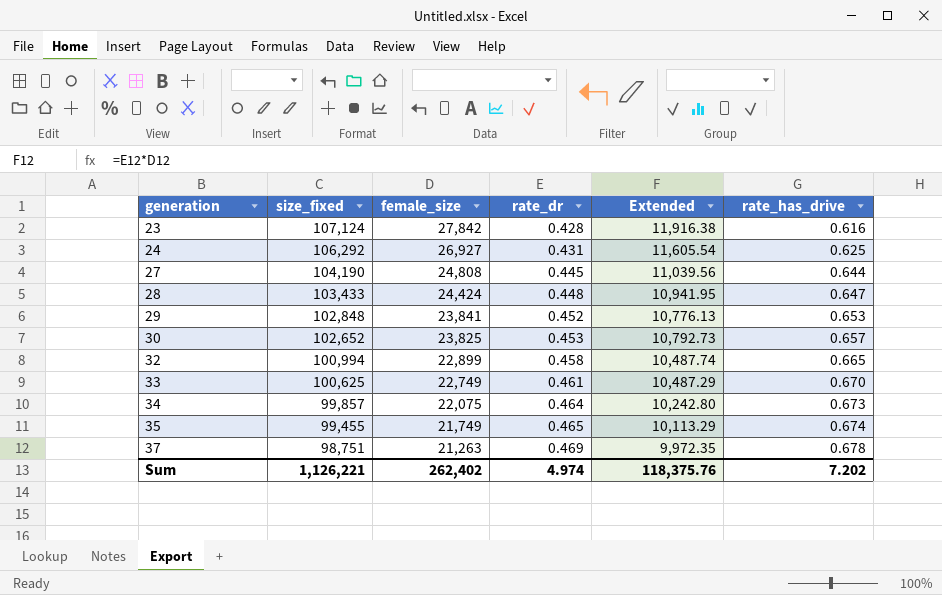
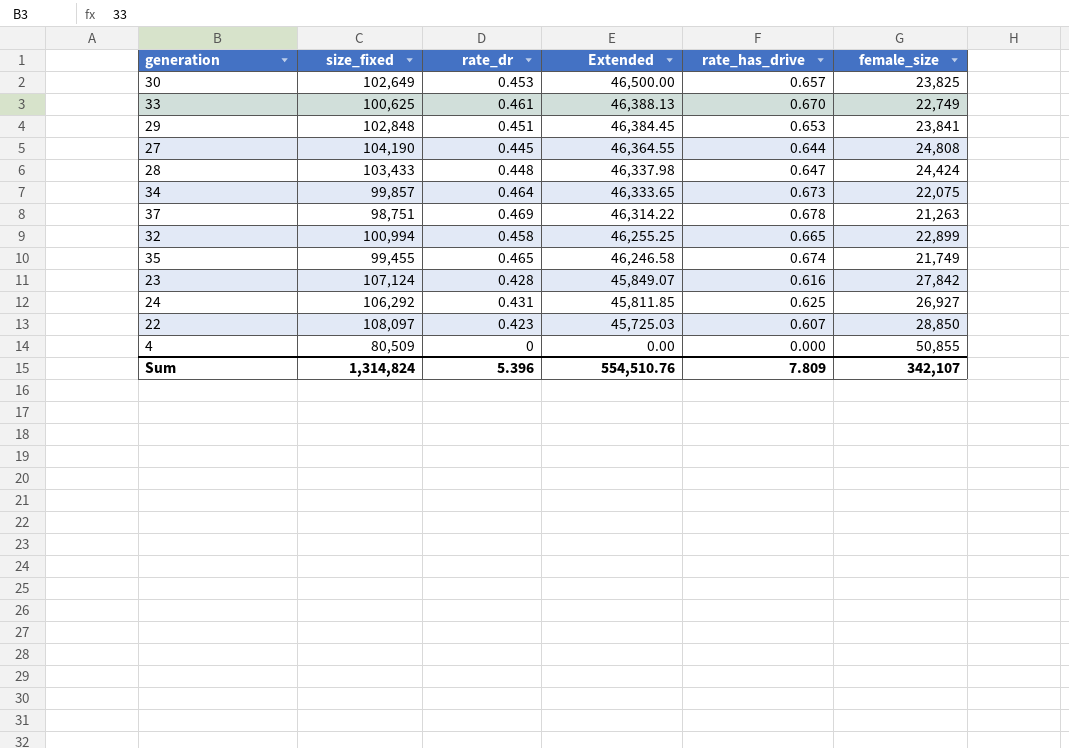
row order: generation ascending -> Extended descending
column Extended | formula: [female_size] * [rate_dr] -> [size_fixed] * [rate_dr]
column female_size | position: 3 -> 6
30 | size_fixed: 102,652 -> 102,649
29 | rate_dr: 0.452 -> 0.451
row 22: none -> 108,097 | 0.423 | 45,725.03 | 0.607 | 28,850
row 4: none -> 80,509 | 0 | 0.00 | 0.000 | 50,855
Sum | size_fixed: 1,126,221 -> 1,314,824
Sum | rate_dr: 4.974 -> 5.396
Sum | Extended: 118,375.76 -> 554,510.76
Sum | rate_has_drive: 7.202 -> 7.809
Sum | female_size: 262,402 -> 342,107

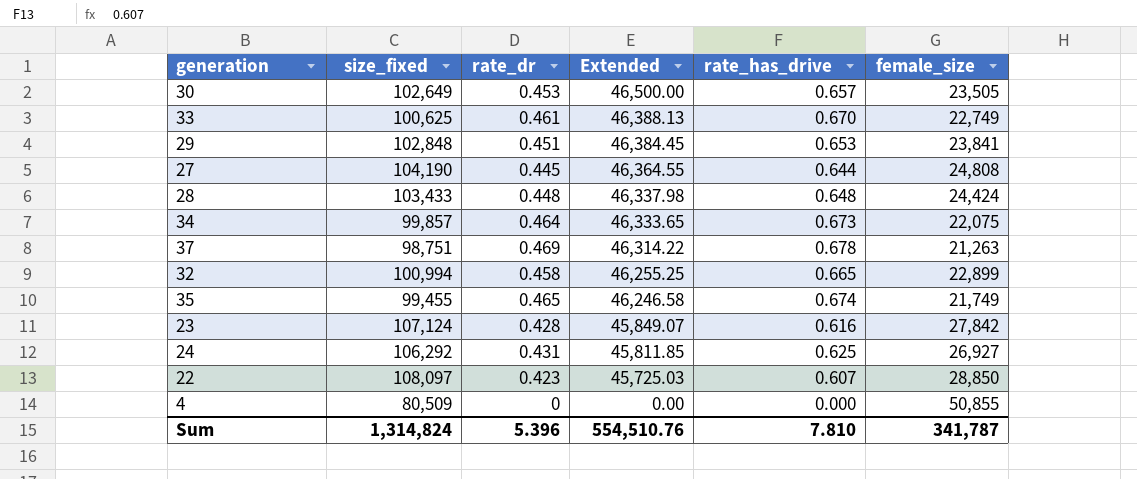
30 | female_size: 23,825 -> 23,505
28 | rate_has_drive: 0.647 -> 0.648
Sum | rate_has_drive: 7.809 -> 7.810
Sum | female_size: 342,107 -> 341,787

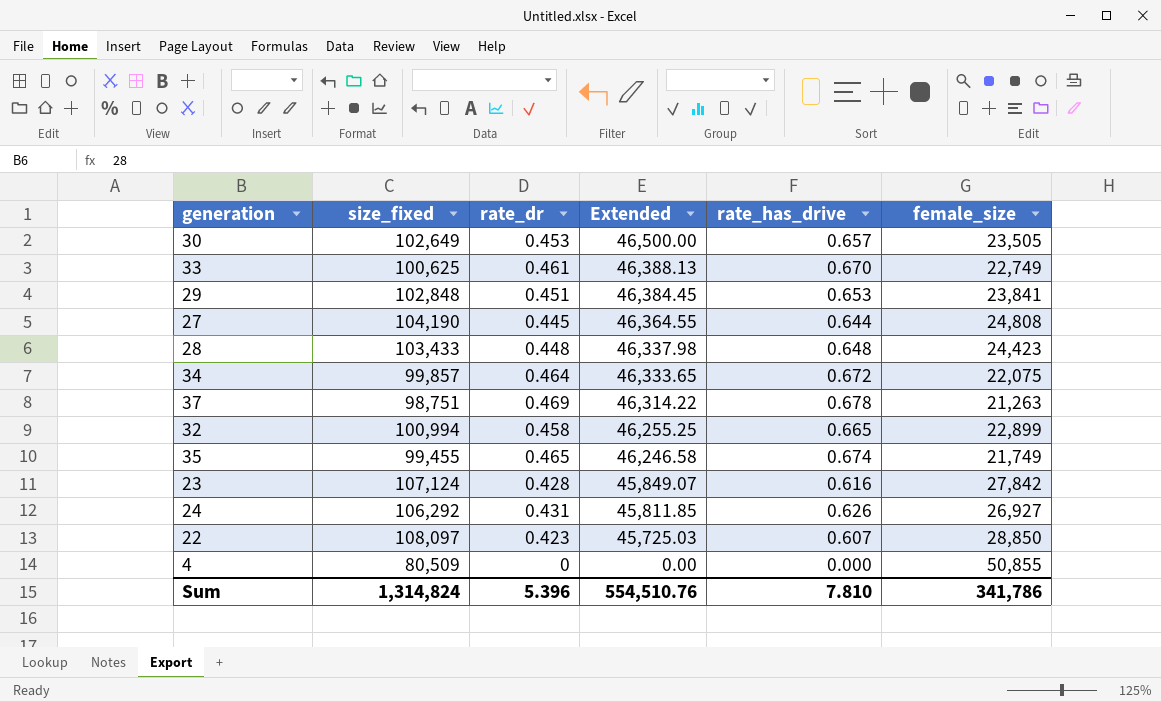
28 | female_size: 24,424 -> 24,423
34 | rate_has_drive: 0.673 -> 0.672
24 | rate_has_drive: 0.625 -> 0.626
Sum | female_size: 341,787 -> 341,786

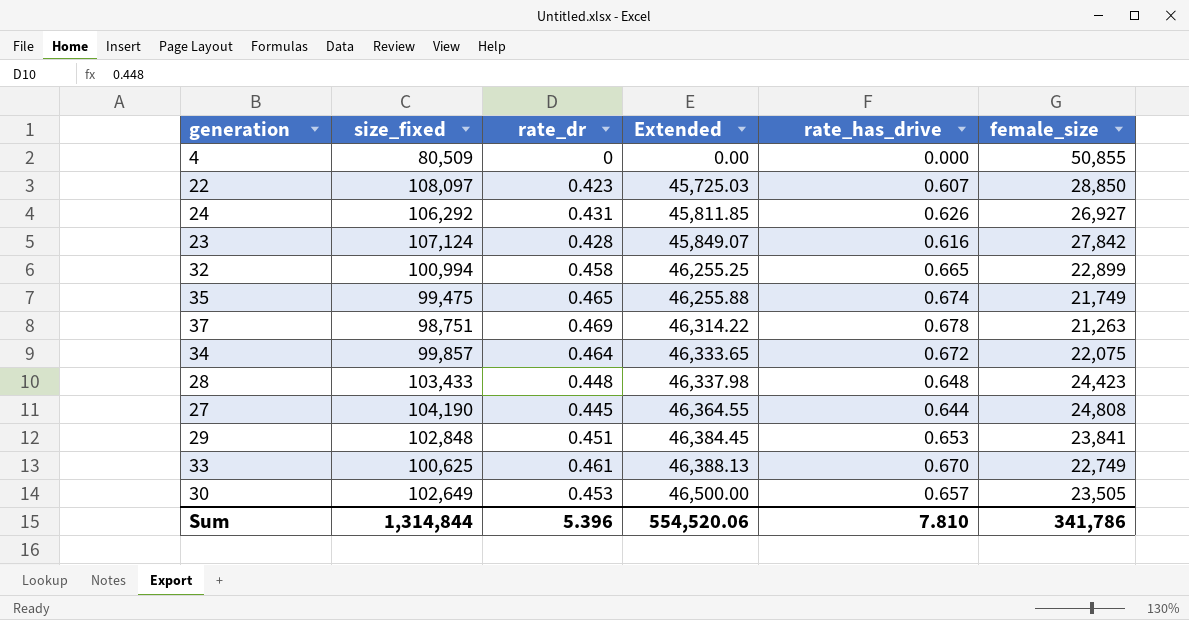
row order: Extended descending -> Extended ascending
35 | size_fixed: 99,455 -> 99,475
35 | Extended: 46,246.58 -> 46,255.88
Sum | size_fixed: 1,314,824 -> 1,314,844
Sum | Extended: 554,510.76 -> 554,520.06

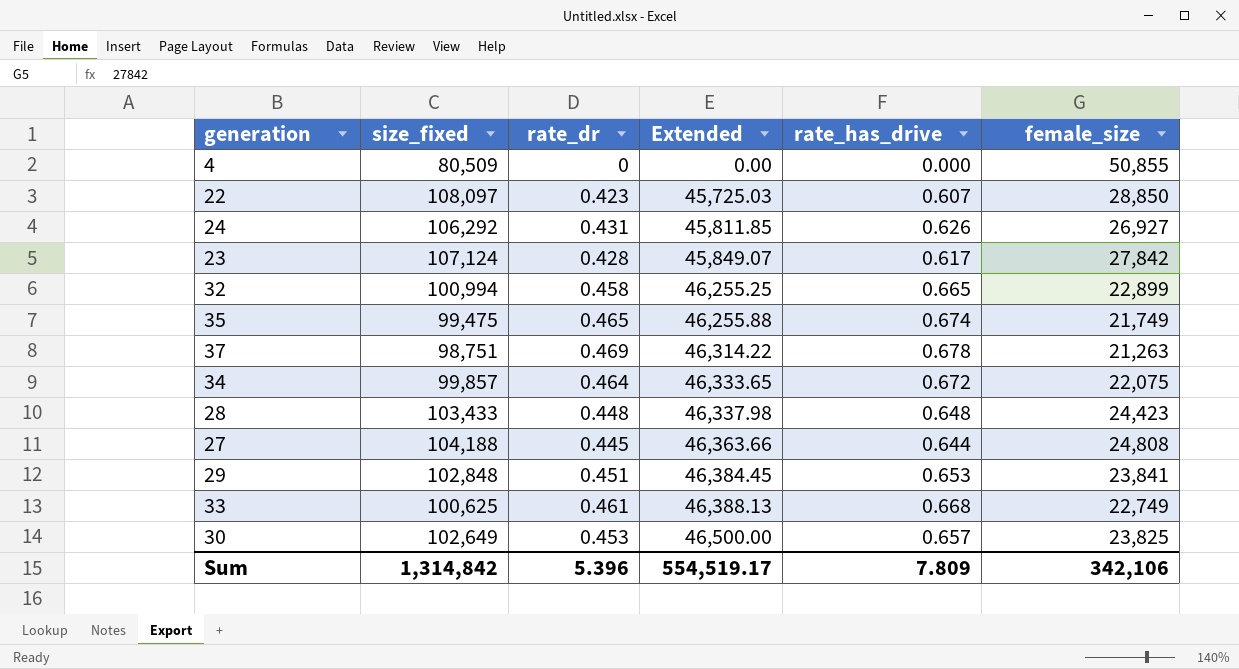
23 | rate_has_drive: 0.616 -> 0.617
27 | size_fixed: 104,190 -> 104,188
27 | Extended: 46,364.55 -> 46,363.66
33 | rate_has_drive: 0.670 -> 0.668
30 | female_size: 23,505 -> 23,825
Sum | size_fixed: 1,314,844 -> 1,314,842
Sum | Extended: 554,520.06 -> 554,519.17
Sum | rate_has_drive: 7.810 -> 7.809
Sum | female_size: 341,786 -> 342,106

